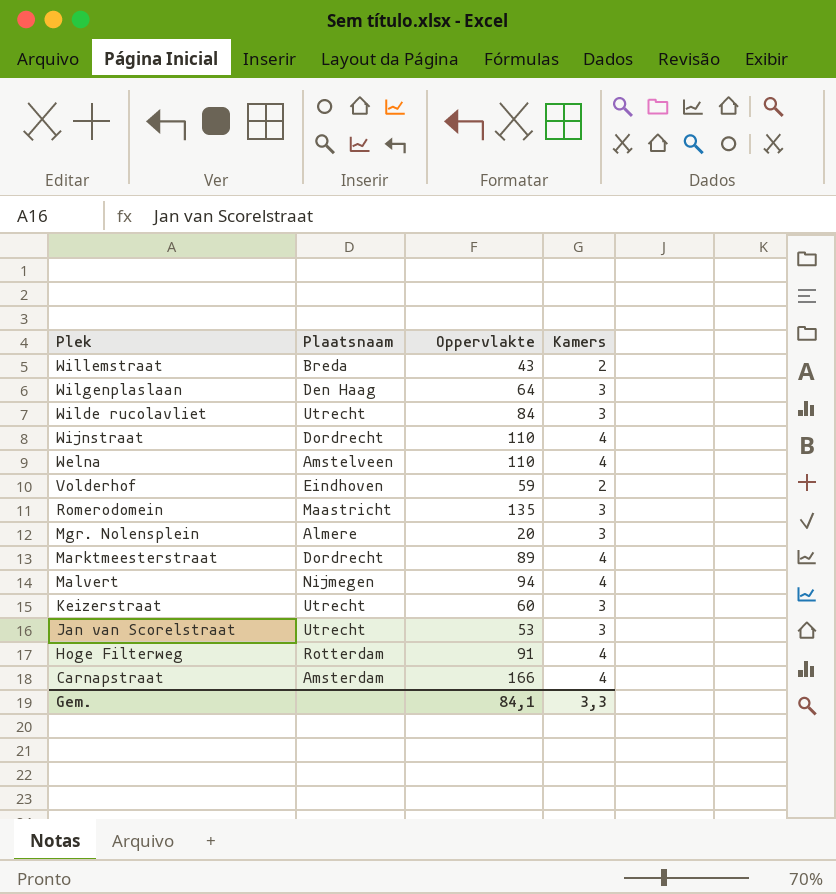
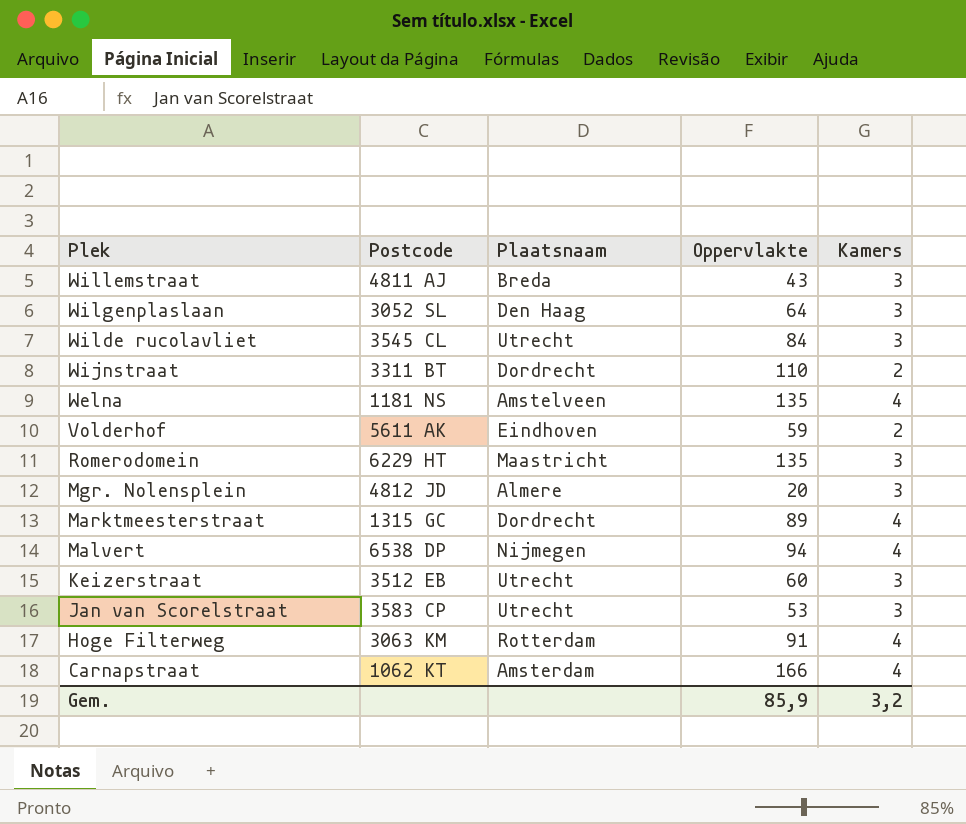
column Postcode | position: none -> 2
Willemstraat | Kamers: 2 -> 3
Wijnstraat | Kamers: 4 -> 2
Welna | Oppervlakte: 110 -> 135
Gem. | Oppervlakte: 84,1 -> 85,9
Gem. | Kamers: 3,3 -> 3,2

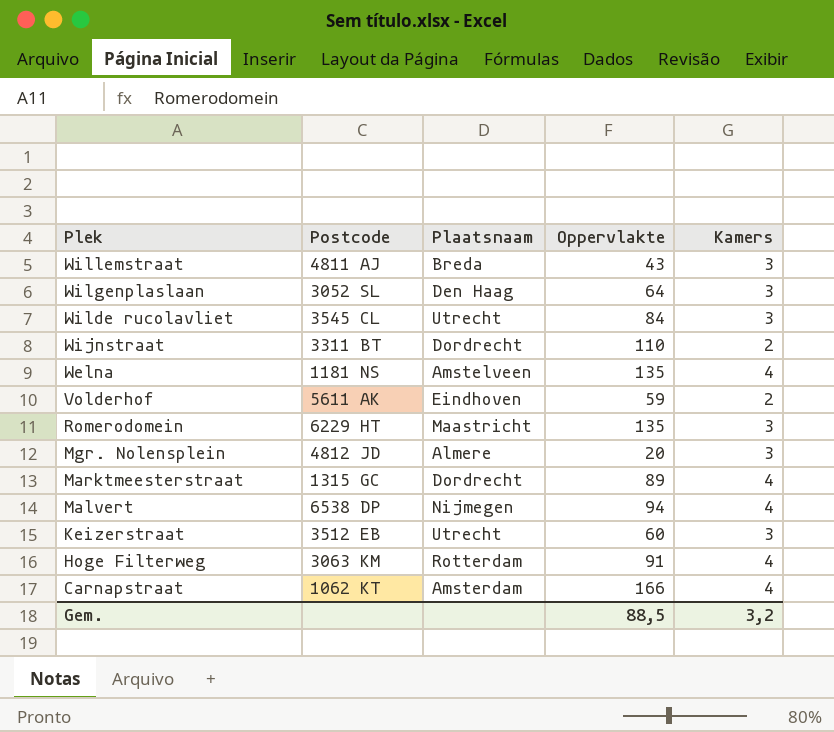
row Jan van Scorelstraat: 3583 CP | Utrecht | 53 | 3 -> none
Gem. | Oppervlakte: 85,9 -> 88,5

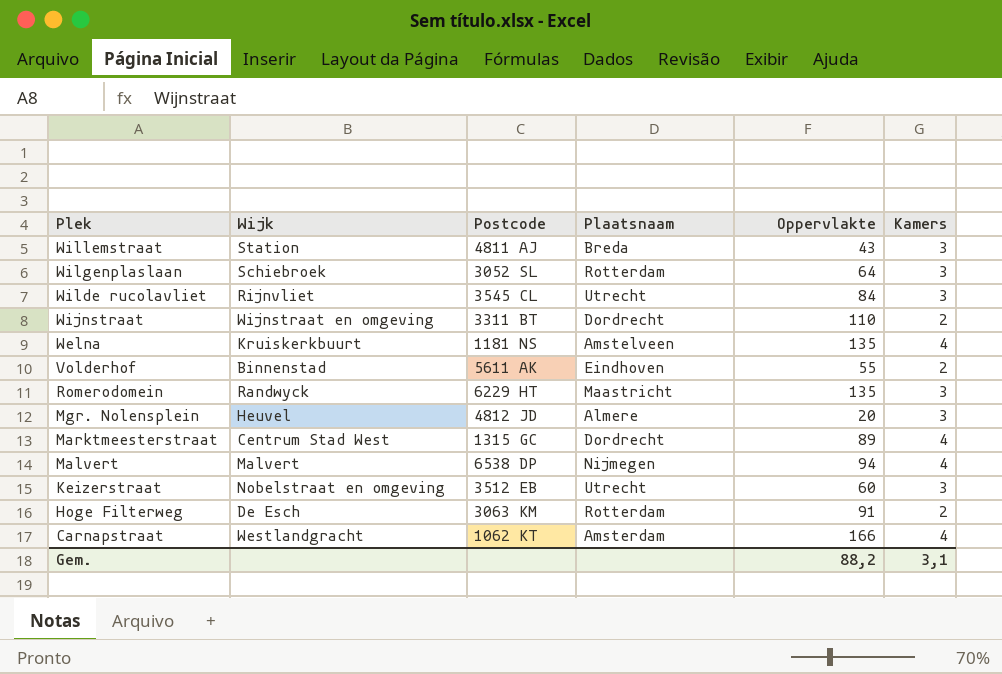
column Wijk | position: none -> 2
Wilgenplaslaan | Plaatsnaam: Den Haag -> Rotterdam
Volderhof | Oppervlakte: 59 -> 55
Hoge Filterweg | Kamers: 4 -> 2
Gem. | Oppervlakte: 88,5 -> 88,2
Gem. | Kamers: 3,2 -> 3,1

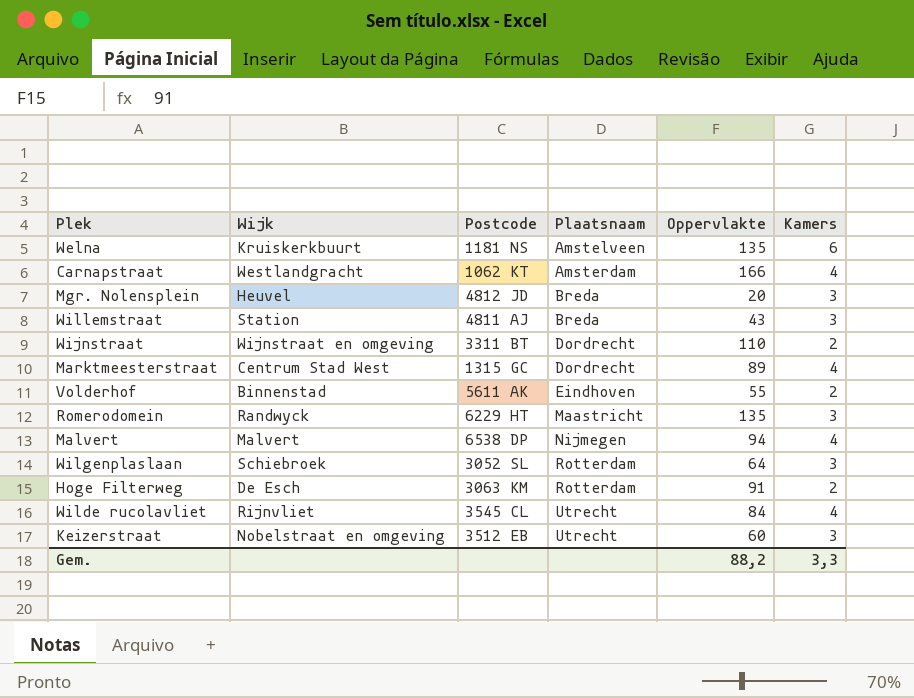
row order: Plek descending -> Plaatsnaam ascending
Welna | Kamers: 4 -> 6
Mgr. Nolensplein | Plaatsnaam: Almere -> Breda
Wilde rucolavliet | Kamers: 3 -> 4
Gem. | Kamers: 3,1 -> 3,3

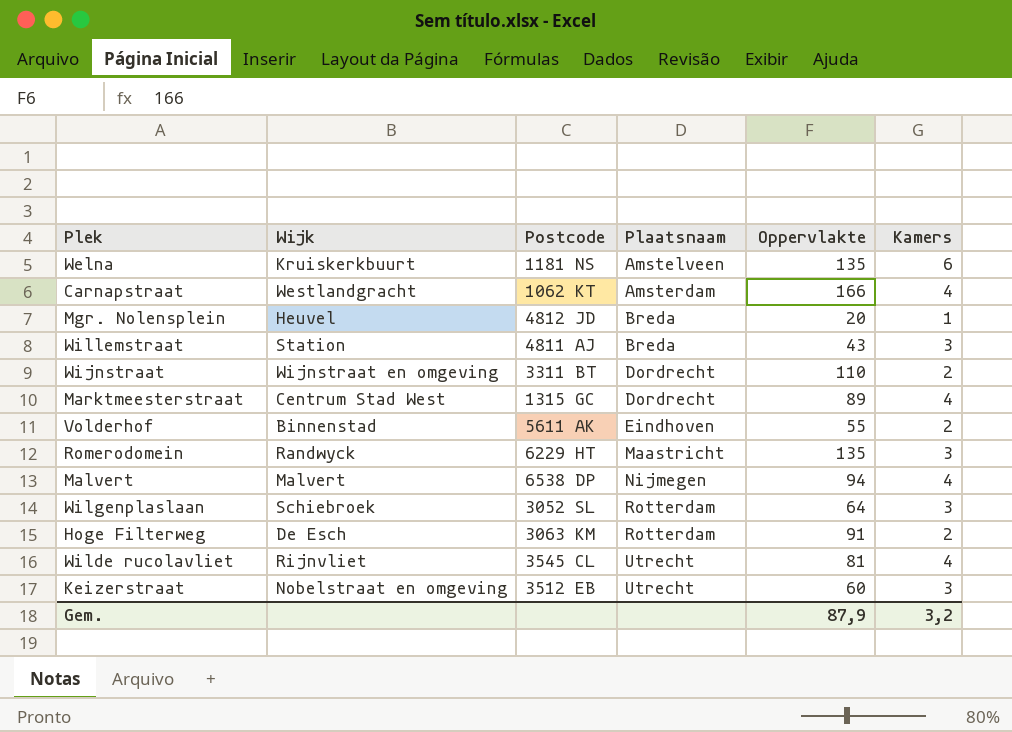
Mgr. Nolensplein | Kamers: 3 -> 1
Wilde rucolavliet | Oppervlakte: 84 -> 81
Gem. | Oppervlakte: 88,2 -> 87,9
Gem. | Kamers: 3,3 -> 3,2

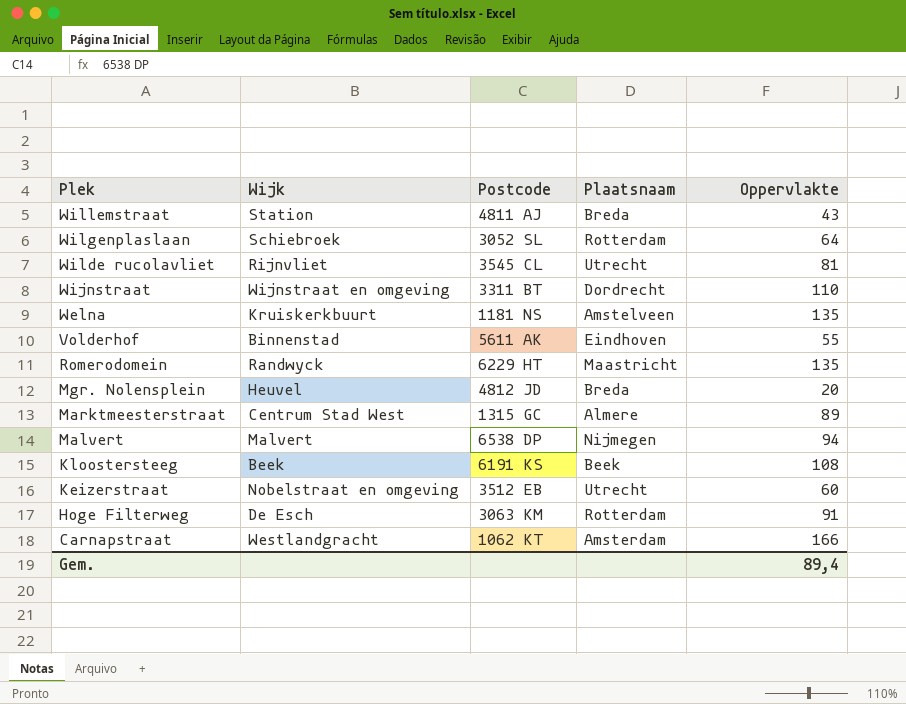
row order: Plaatsnaam ascending -> Plek descending
column Kamers | position: 6 -> none
Marktmeesterstraat | Plaatsnaam: Dordrecht -> Almere
row Kloostersteeg: none -> Beek | 6191 KS | Beek | 108
Gem. | Oppervlakte: 87,9 -> 89,4

